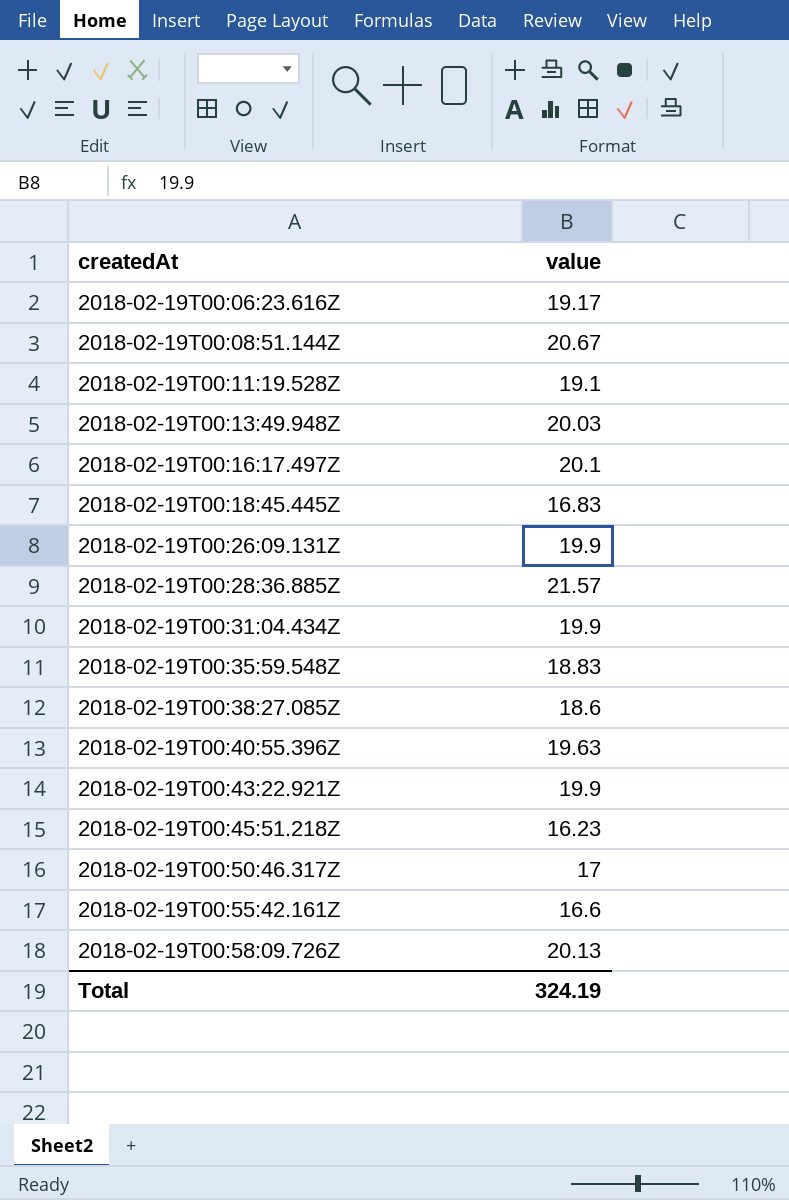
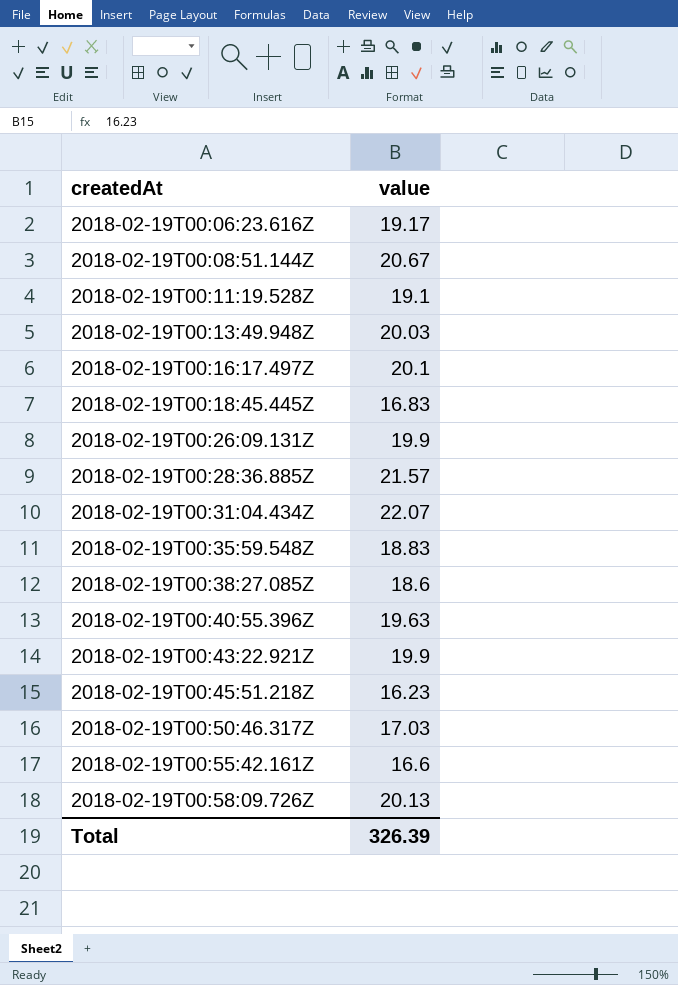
2018-02-19T00:31:04.434Z | value: 19.9 -> 22.07
2018-02-19T00:50:46.317Z | value: 17 -> 17.03
Total | value: 324.19 -> 326.39

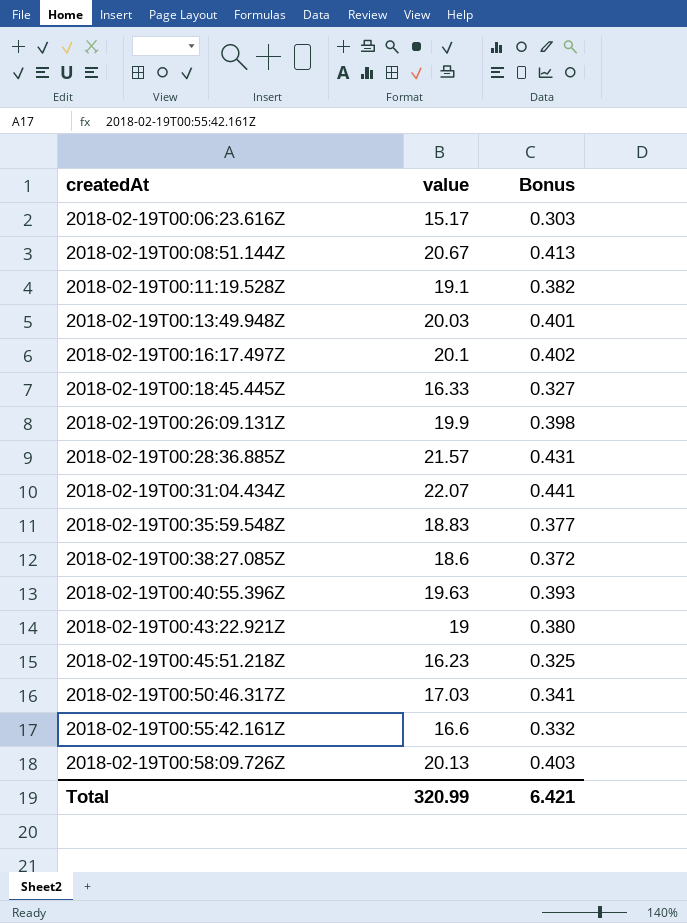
column Bonus | formula: none -> [value] * 0.02
2018-02-19T00:06:23.616Z | value: 19.17 -> 15.17
2018-02-19T00:18:45.445Z | value: 16.83 -> 16.33
2018-02-19T00:43:22.921Z | value: 19.9 -> 19
Total | value: 326.39 -> 320.99

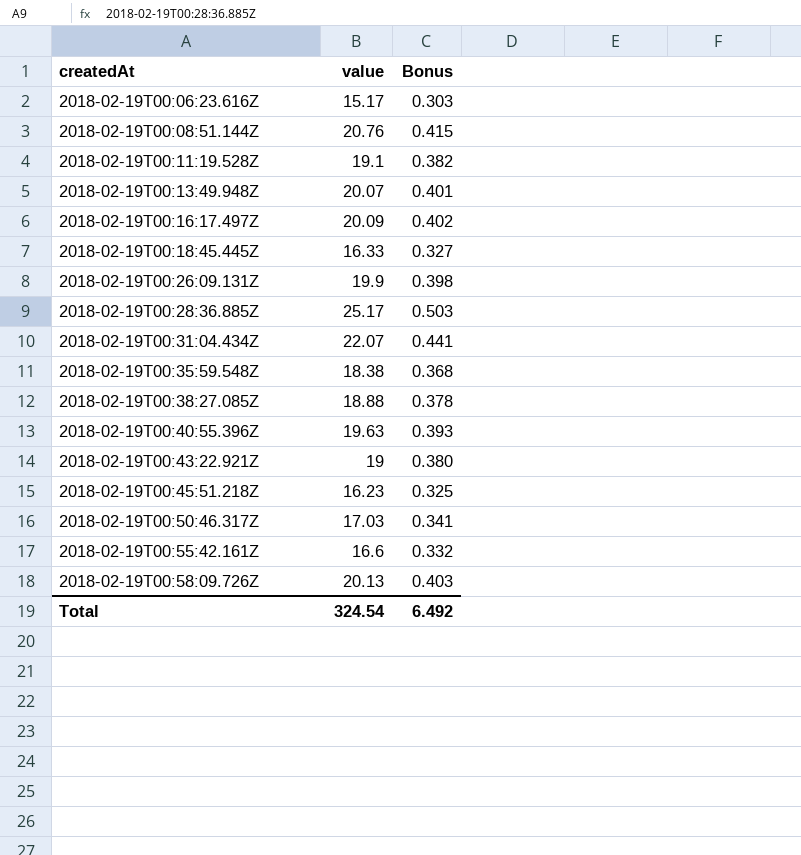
2018-02-19T00:08:51.144Z | value: 20.67 -> 20.76
2018-02-19T00:08:51.144Z | Bonus: 0.413 -> 0.415
2018-02-19T00:13:49.948Z | value: 20.03 -> 20.07
2018-02-19T00:16:17.497Z | value: 20.1 -> 20.09
2018-02-19T00:28:36.885Z | value: 21.57 -> 25.17
2018-02-19T00:28:36.885Z | Bonus: 0.431 -> 0.503
2018-02-19T00:35:59.548Z | value: 18.83 -> 18.38
2018-02-19T00:35:59.548Z | Bonus: 0.377 -> 0.368
2018-02-19T00:38:27.085Z | value: 18.6 -> 18.88
2018-02-19T00:38:27.085Z | Bonus: 0.372 -> 0.378
Total | value: 320.99 -> 324.54
Total | Bonus: 6.421 -> 6.492

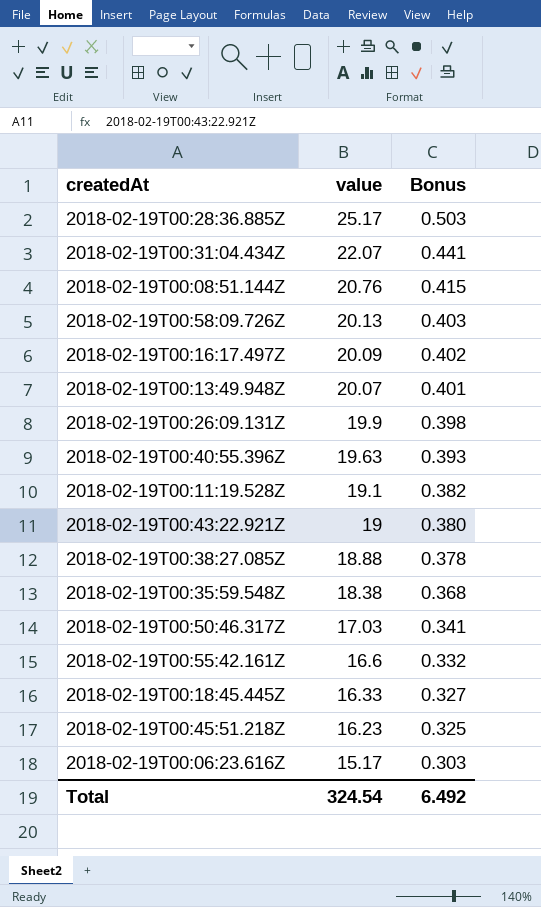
row order: createdAt ascending -> value descending

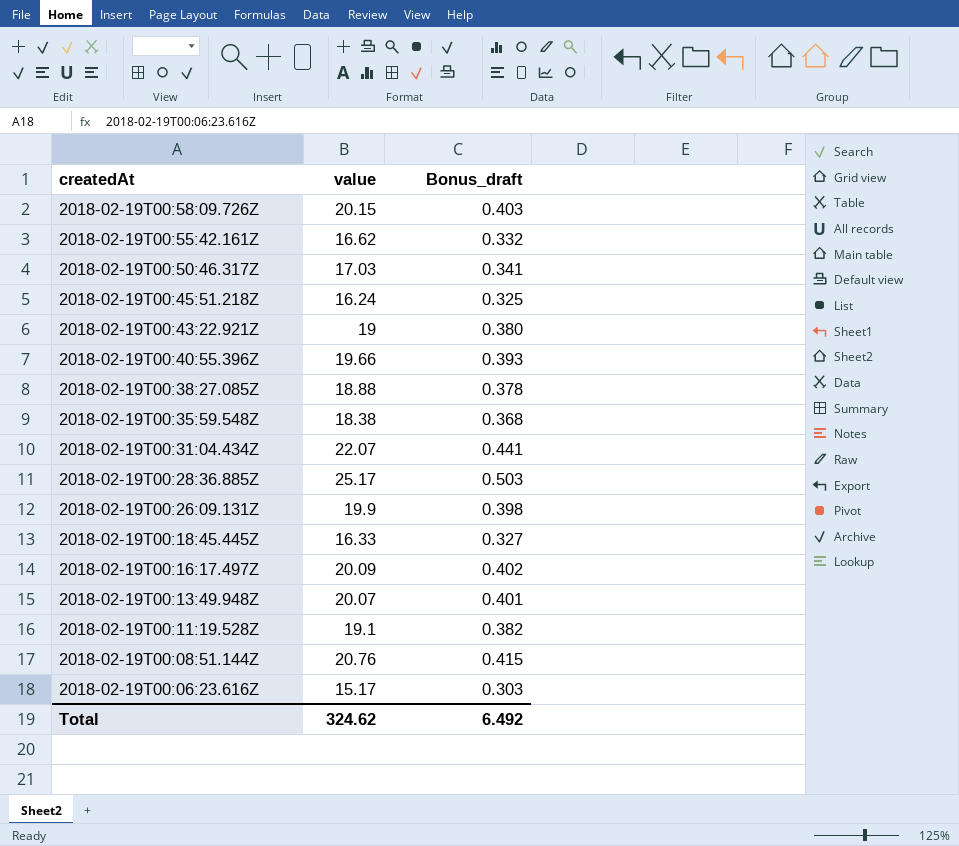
row order: value descending -> createdAt descending
column name: Bonus -> Bonus_draft
2018-02-19T00:58:09.726Z | value: 20.13 -> 20.15
2018-02-19T00:55:42.161Z | value: 16.6 -> 16.62
2018-02-19T00:45:51.218Z | value: 16.23 -> 16.24
2018-02-19T00:40:55.396Z | value: 19.63 -> 19.66
Total | value: 324.54 -> 324.62

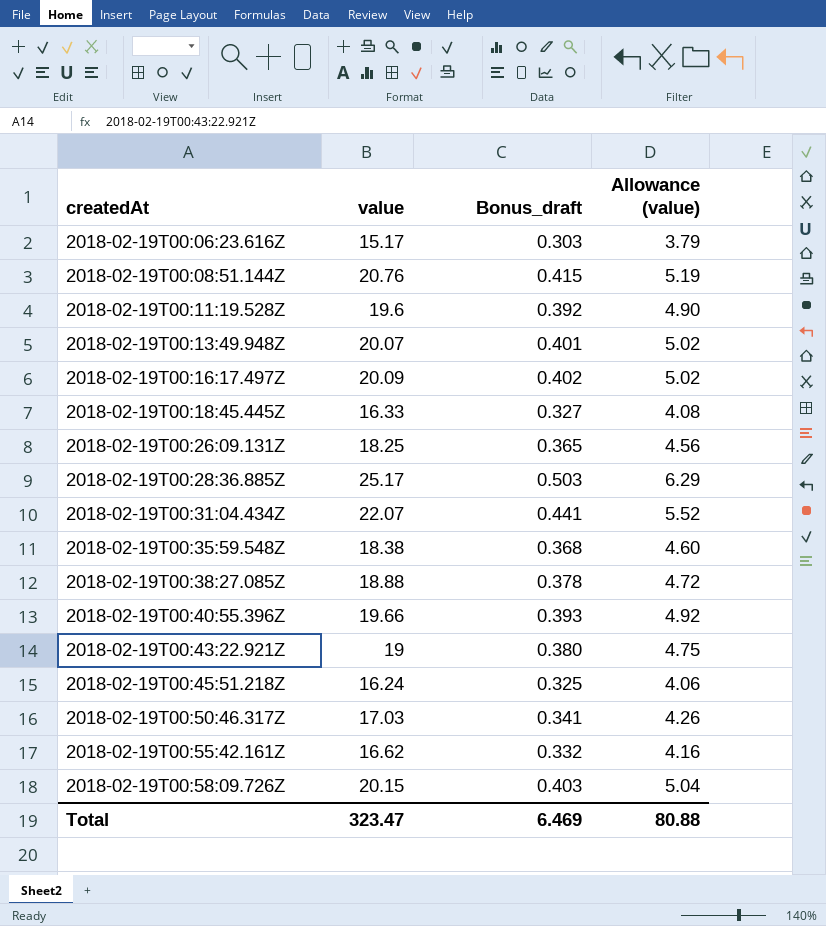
row order: createdAt descending -> createdAt ascending
column Allowance (value) | formula: none -> [value] * 0.25
2018-02-19T00:11:19.528Z | value: 19.1 -> 19.6
2018-02-19T00:11:19.528Z | Bonus_draft: 0.382 -> 0.392
2018-02-19T00:26:09.131Z | value: 19.9 -> 18.25
2018-02-19T00:26:09.131Z | Bonus_draft: 0.398 -> 0.365
Total | value: 324.62 -> 323.47
Total | Bonus_draft: 6.492 -> 6.469

